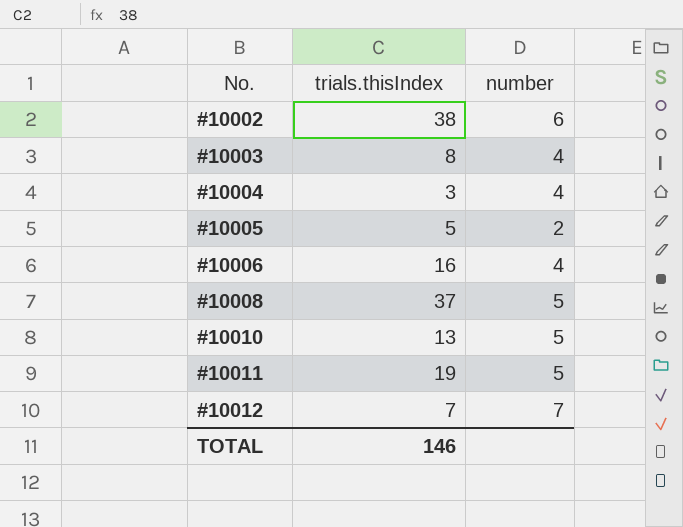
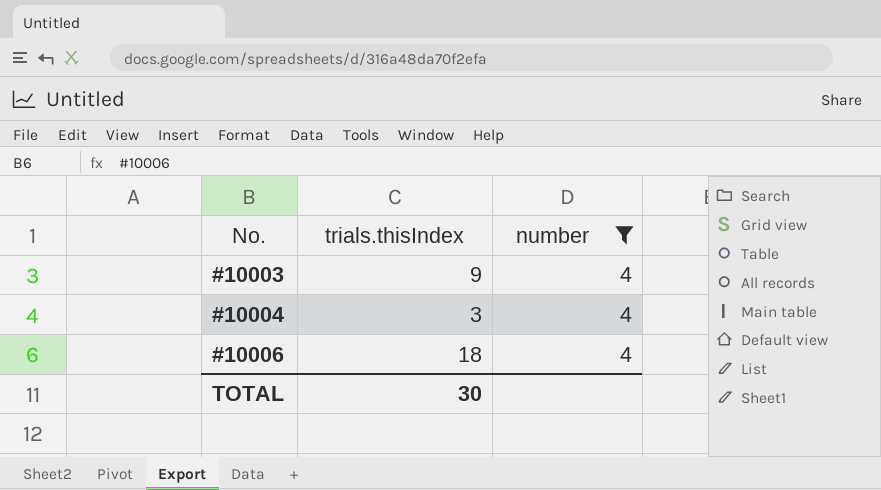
filter: none -> number = 4
#10003 | trials.thisIndex: 8 -> 9
#10006 | trials.thisIndex: 16 -> 18
TOTAL | trials.thisIndex: 146 -> 30

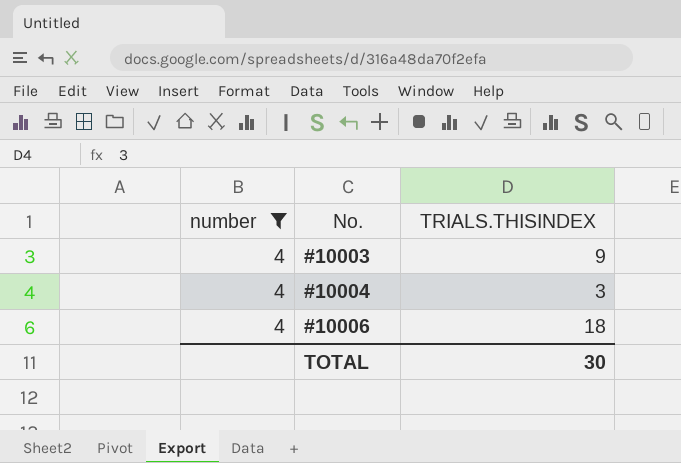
column number | position: 3 -> 1
column name: trials.thisIndex -> TRIALS.THISINDEX

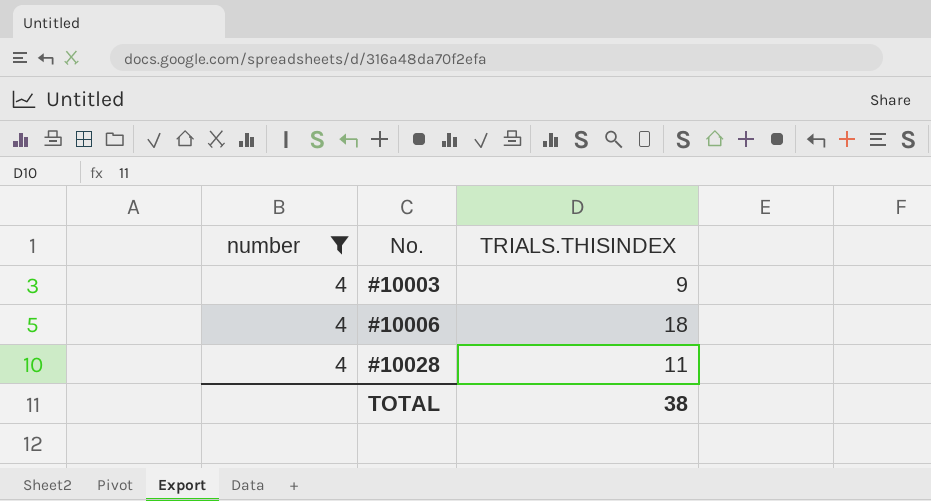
row #10004: 4 | 3 -> none
row #10028: none -> 4 | 11
TOTAL | TRIALS.THISINDEX: 30 -> 38

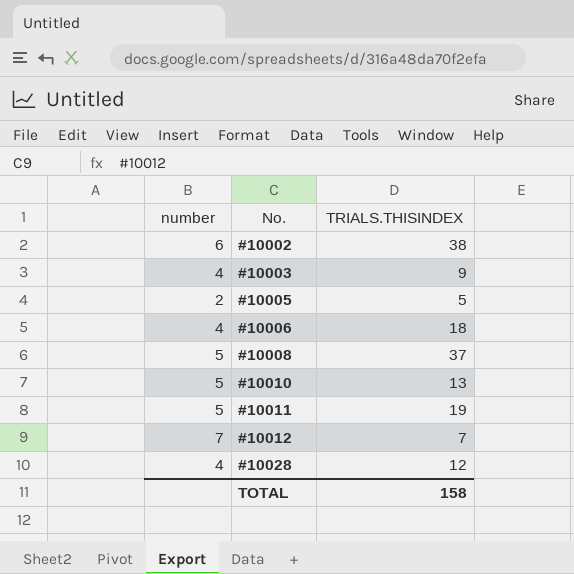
filter: number = 4 -> none
#10028 | TRIALS.THISINDEX: 11 -> 12
TOTAL | TRIALS.THISINDEX: 38 -> 158

